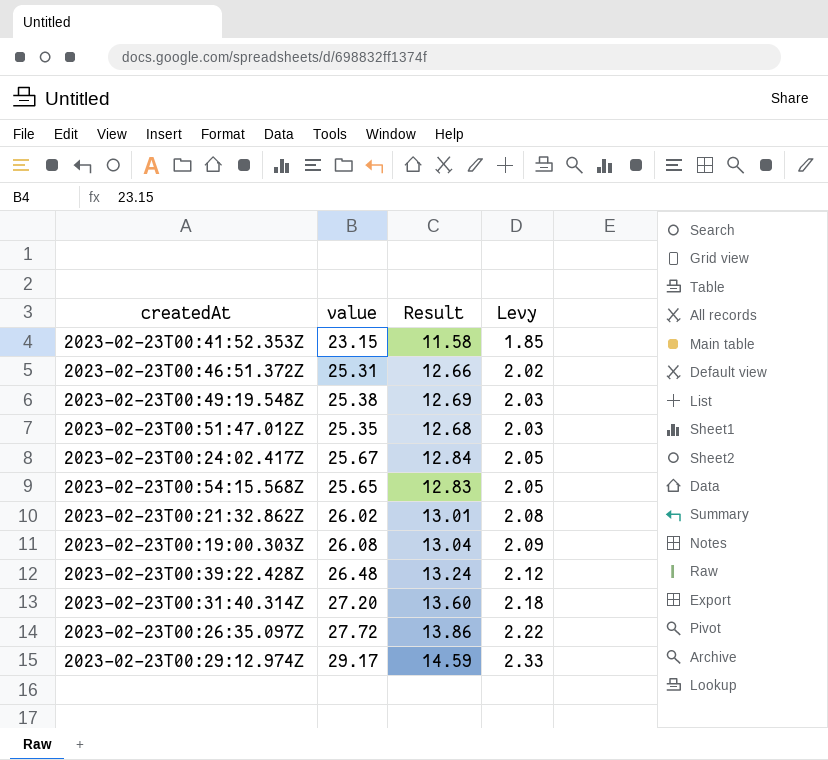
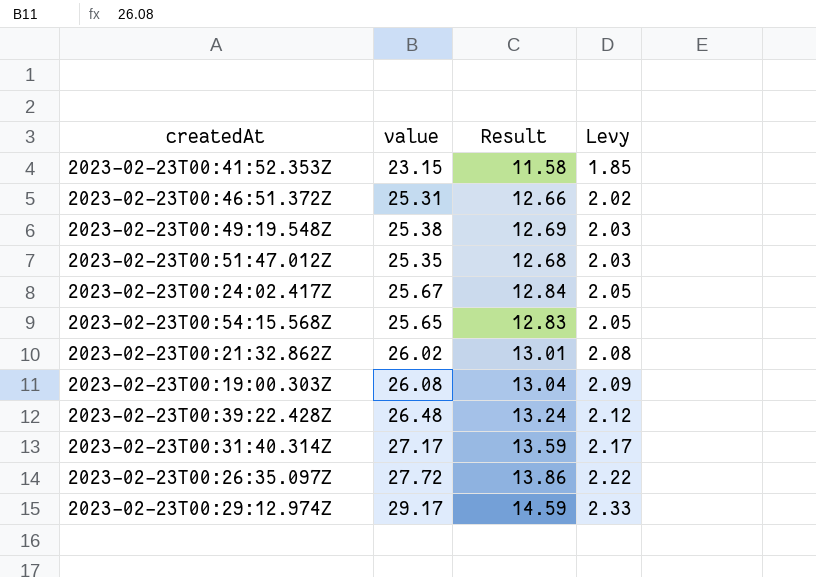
2023-02-23T00:31:40.314Z | value: 27.20 -> 27.17
2023-02-23T00:31:40.314Z | Result: 13.60 -> 13.59
2023-02-23T00:31:40.314Z | Levy: 2.18 -> 2.17

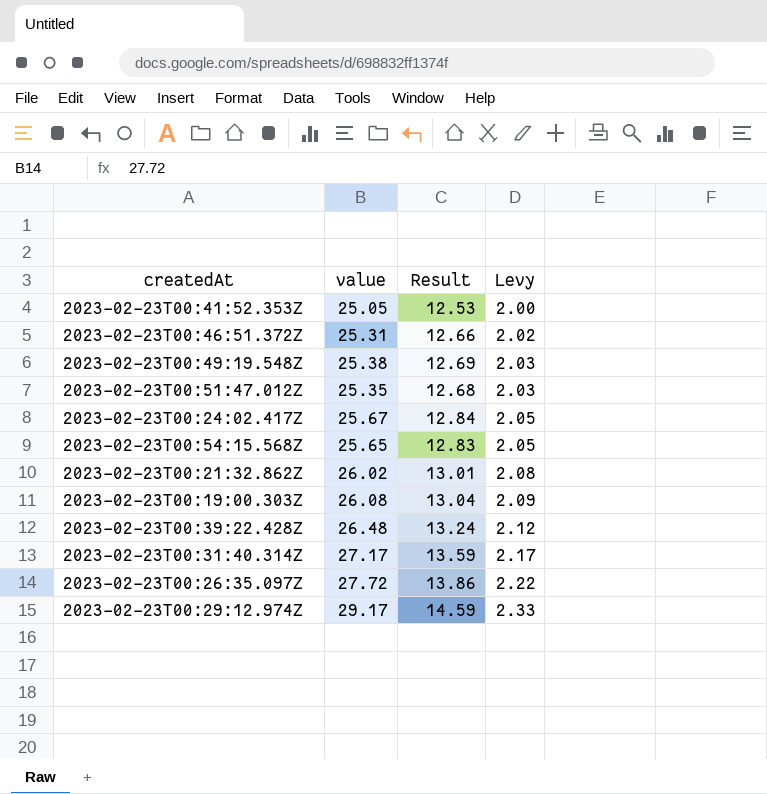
2023-02-23T00:41:52.353Z | value: 23.15 -> 25.05
2023-02-23T00:41:52.353Z | Result: 11.58 -> 12.53
2023-02-23T00:41:52.353Z | Levy: 1.85 -> 2.00

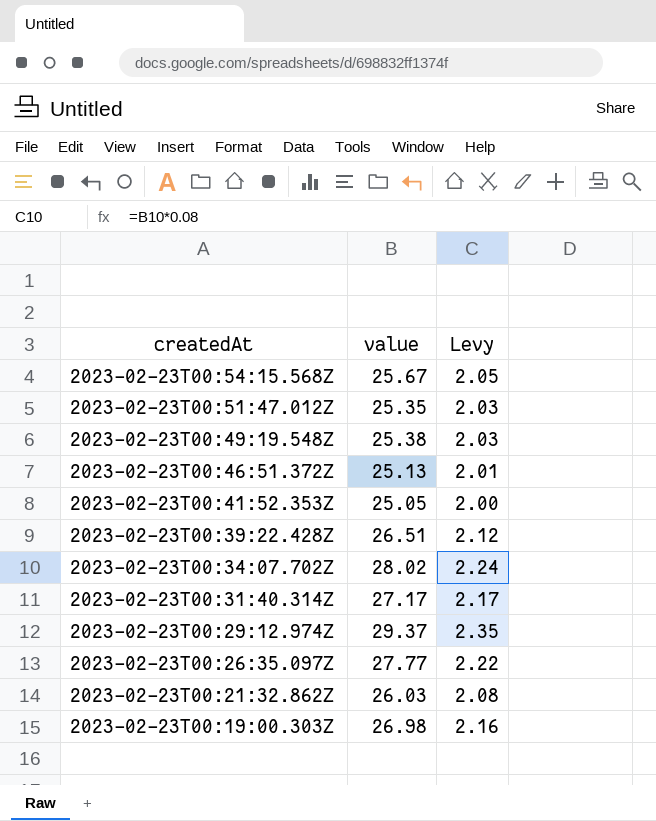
row order: Levy ascending -> createdAt descending
column Result | formula: [value] * 0.5 -> none
row 2023-02-23T00:24:02.417Z: 25.67 | 12.84 | 2.05 -> none
2023-02-23T00:54:15.568Z | value: 25.65 -> 25.67
2023-02-23T00:46:51.372Z | value: 25.31 -> 25.13
2023-02-23T00:46:51.372Z | Levy: 2.02 -> 2.01
2023-02-23T00:39:22.428Z | value: 26.48 -> 26.51
row 2023-02-23T00:34:07.702Z: none -> 28.02 | 2.24
2023-02-23T00:29:12.974Z | value: 29.17 -> 29.37
2023-02-23T00:29:12.974Z | Levy: 2.33 -> 2.35
2023-02-23T00:26:35.097Z | value: 27.72 -> 27.77
2023-02-23T00:21:32.862Z | value: 26.02 -> 26.03
2023-02-23T00:19:00.303Z | value: 26.08 -> 26.98
2023-02-23T00:19:00.303Z | Levy: 2.09 -> 2.16

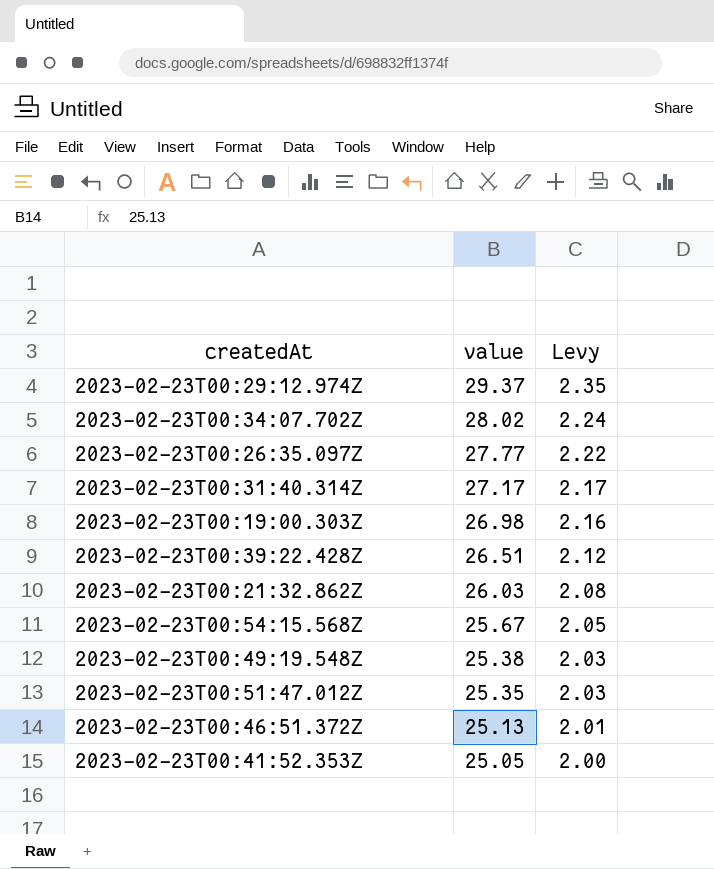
row order: createdAt descending -> value descending

